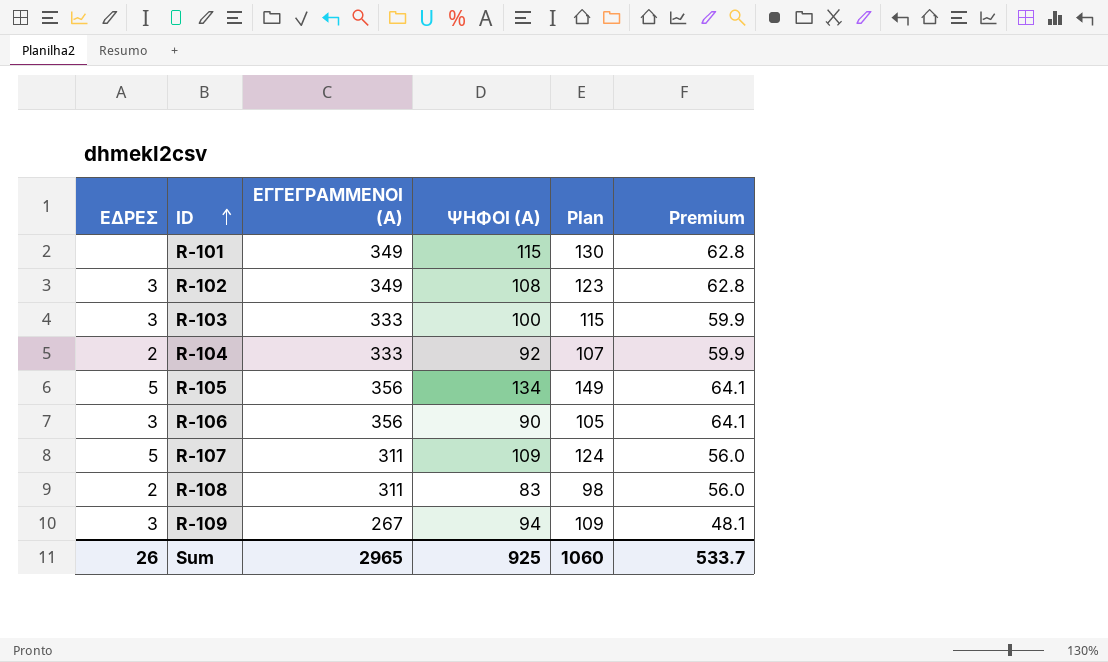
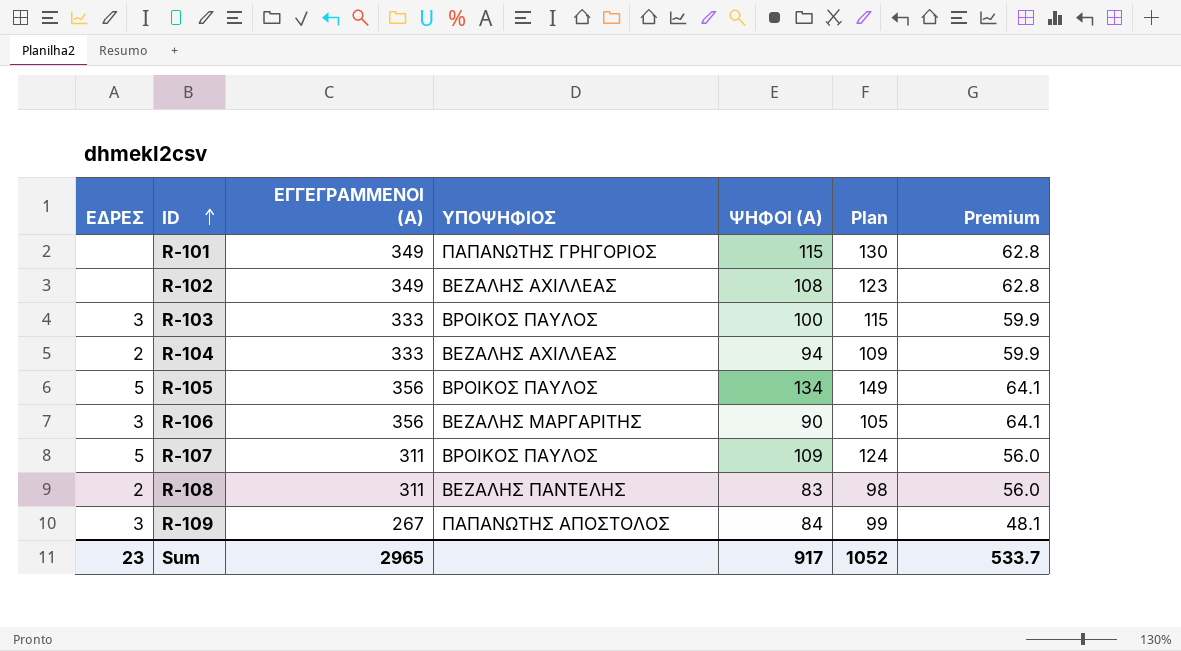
column ΥΠΟΨΗΦΙΟΣ | position: none -> 4
R-102 | ΕΔΡΕΣ: 3 -> none
R-104 | ΨΗΦΟΙ (Α): 92 -> 94
R-104 | Plan: 107 -> 109
R-109 | ΨΗΦΟΙ (Α): 94 -> 84
R-109 | Plan: 109 -> 99
Sum | ΕΔΡΕΣ: 26 -> 23
Sum | ΨΗΦΟΙ (Α): 925 -> 917
Sum | Plan: 1060 -> 1052

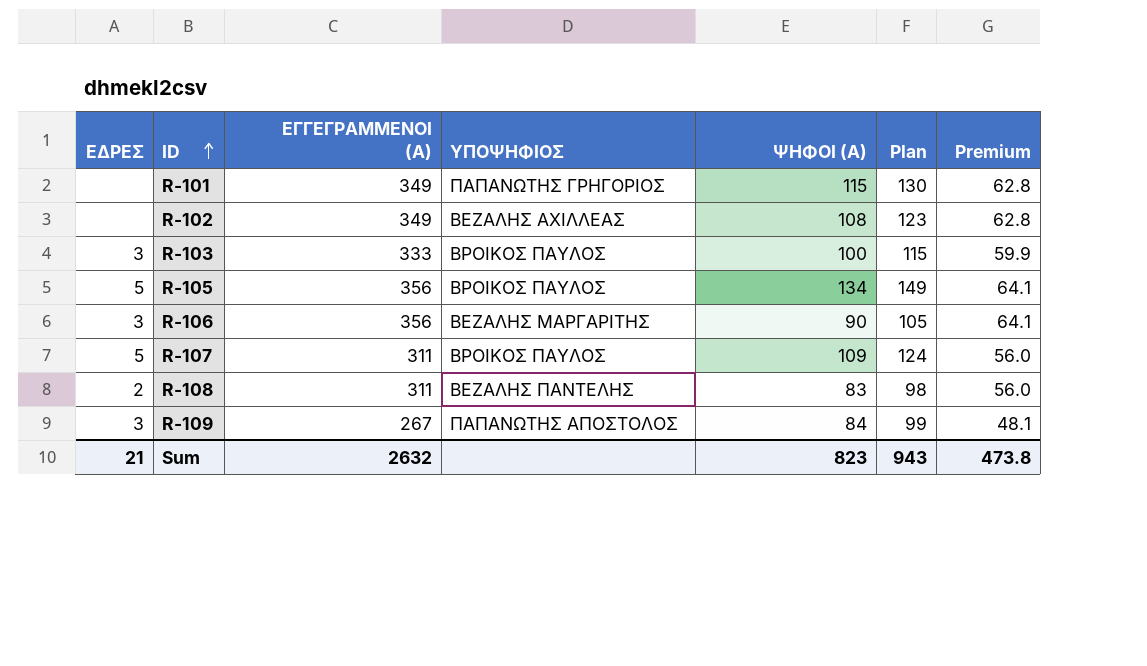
row R-104: 2 | 333 | ΒΕΖΑΛΗΣ ΑΧΙΛΛΕΑΣ | 94 | 109 | 59.9 -> none
Sum | ΕΔΡΕΣ: 23 -> 21
Sum | ΕΓΓΕΓΡΑΜΜΕΝΟΙ (Α): 2965 -> 2632
Sum | ΨΗΦΟΙ (Α): 917 -> 823
Sum | Plan: 1052 -> 943
Sum | Premium: 533.7 -> 473.8

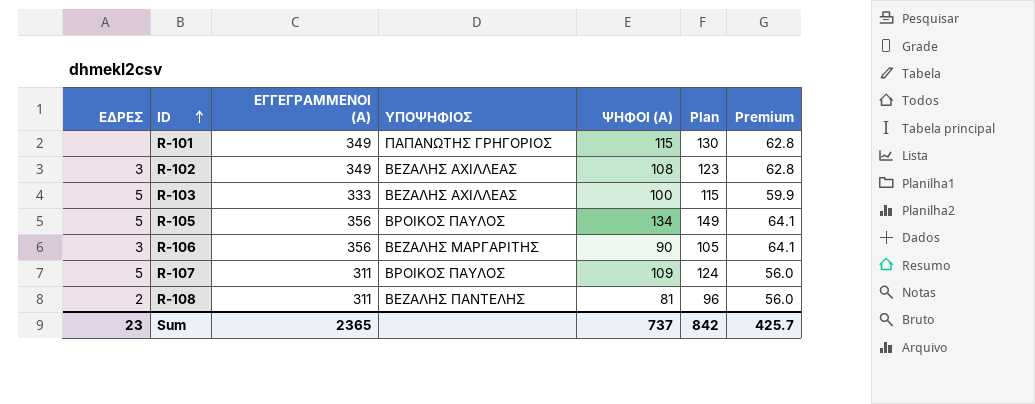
row R-109: 3 | 267 | ΠΑΠΑΝΩΤΗΣ ΑΠΟΣΤΟΛΟΣ | 84 | 99 | 48.1 -> none
R-102 | ΕΔΡΕΣ: none -> 3
R-103 | ΕΔΡΕΣ: 3 -> 5
R-103 | ΥΠΟΨΗΦΙΟΣ: ΒΡΟΙΚΟΣ ΠΑΥΛΟΣ -> ΒΕΖΑΛΗΣ ΑΧΙΛΛΕΑΣ
R-108 | ΨΗΦΟΙ (Α): 83 -> 81
R-108 | Plan: 98 -> 96
Sum | ΕΔΡΕΣ: 21 -> 23
Sum | ΕΓΓΕΓΡΑΜΜΕΝΟΙ (Α): 2632 -> 2365
Sum | ΨΗΦΟΙ (Α): 823 -> 737
Sum | Plan: 943 -> 842
Sum | Premium: 473.8 -> 425.7

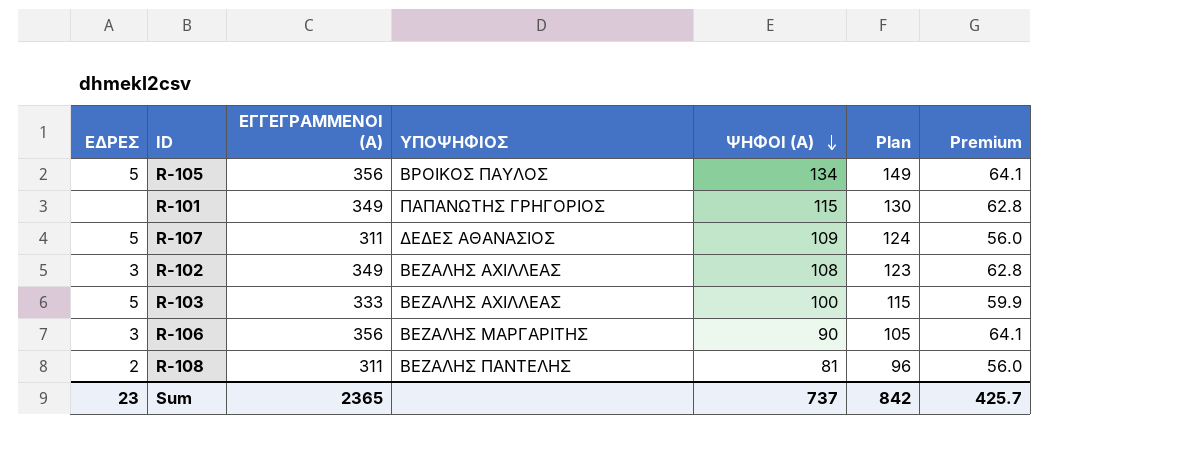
row order: ID ascending -> ΨΗΦΟΙ (Α) descending
R-107 | ΥΠΟΨΗΦΙΟΣ: ΒΡΟΙΚΟΣ ΠΑΥΛΟΣ -> ΔΕΔΕΣ ΑΘΑΝΑΣΙΟΣ

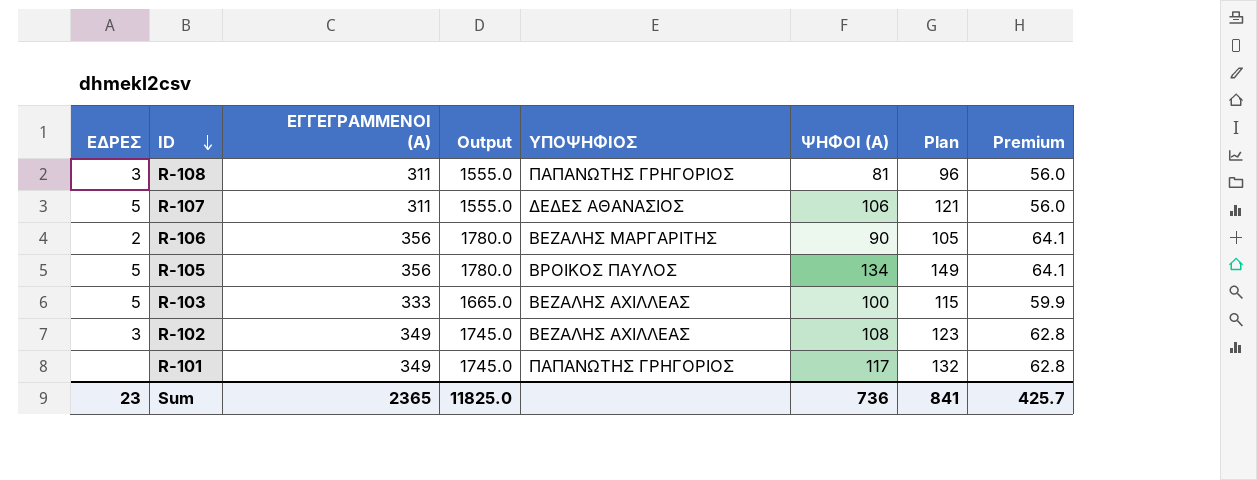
row order: ΨΗΦΟΙ (Α) descending -> ID descending
column Output | formula: none -> [ΕΓΓΕΓΡΑΜΜΕΝΟΙ (Α)] * 5
R-108 | ΕΔΡΕΣ: 2 -> 3
R-108 | ΥΠΟΨΗΦΙΟΣ: ΒΕΖΑΛΗΣ ΠΑΝΤΕΛΗΣ -> ΠΑΠΑΝΩΤΗΣ ΓΡΗΓΟΡΙΟΣ
R-107 | ΨΗΦΟΙ (Α): 109 -> 106
R-107 | Plan: 124 -> 121
R-106 | ΕΔΡΕΣ: 3 -> 2
R-101 | ΨΗΦΟΙ (Α): 115 -> 117
R-101 | Plan: 130 -> 132
Sum | ΨΗΦΟΙ (Α): 737 -> 736
Sum | Plan: 842 -> 841

